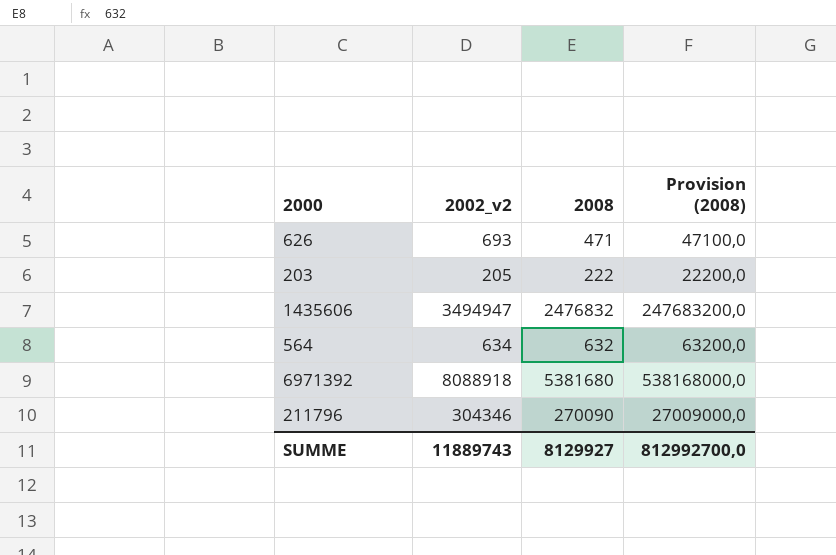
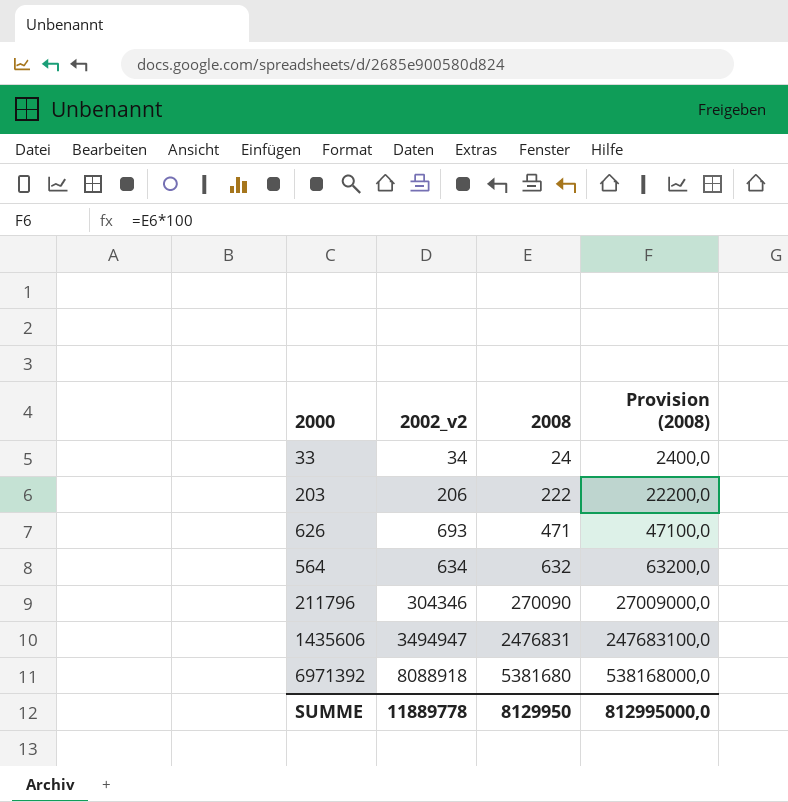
row order: none -> 2008 ascending
row 33: none -> 34 | 24 | 2400,0
203 | 2002_v2: 205 -> 206
1435606 | 2008: 2476832 -> 2476831
1435606 | Provision (2008): 247683200,0 -> 247683100,0
SUMME | 2002_v2: 11889743 -> 11889778
SUMME | 2008: 8129927 -> 8129950
SUMME | Provision (2008): 812992700,0 -> 812995000,0

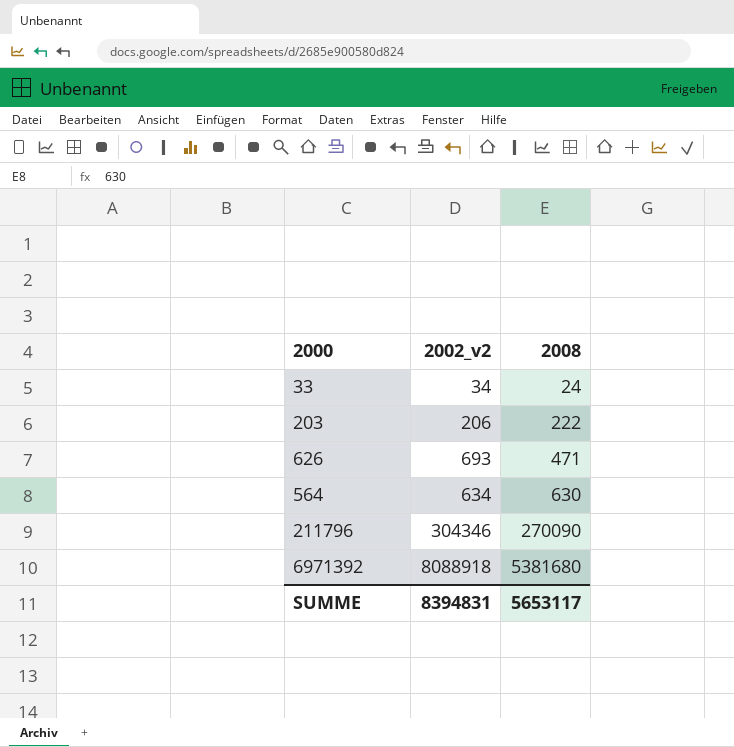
column Provision (2008) | formula: [2008] * 100 -> none
row 1435606: 3494947 | 2476831 | 247683100,0 -> none
564 | 2008: 632 -> 630
SUMME | 2002_v2: 11889778 -> 8394831
SUMME | 2008: 8129950 -> 5653117

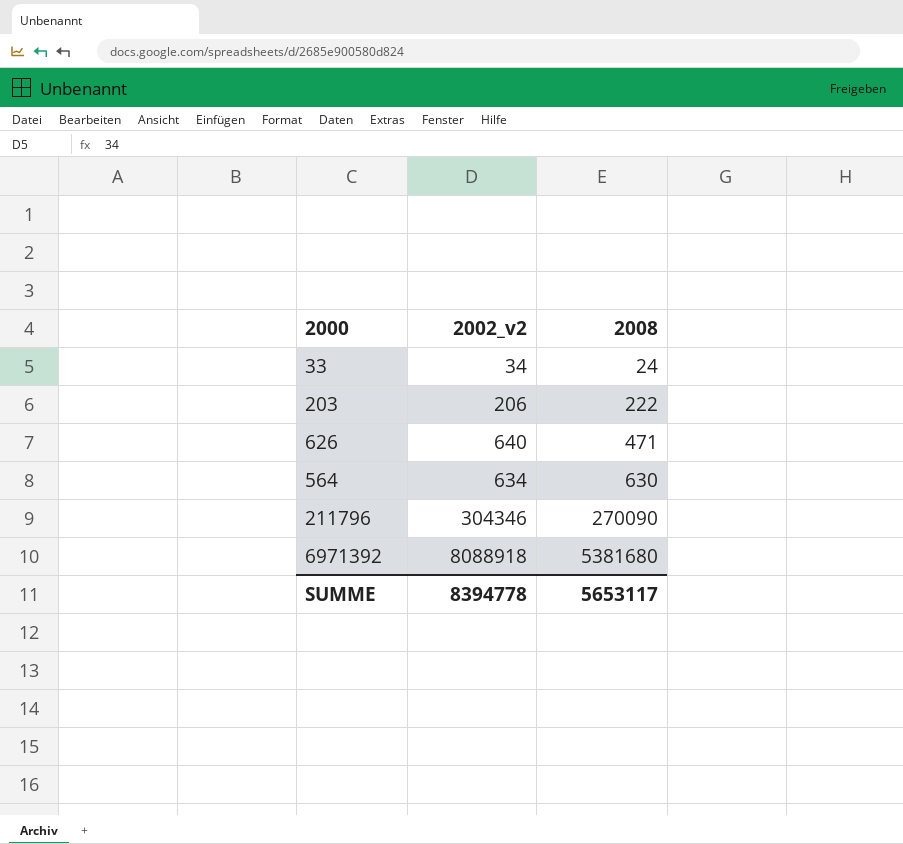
626 | 2002_v2: 693 -> 640
SUMME | 2002_v2: 8394831 -> 8394778

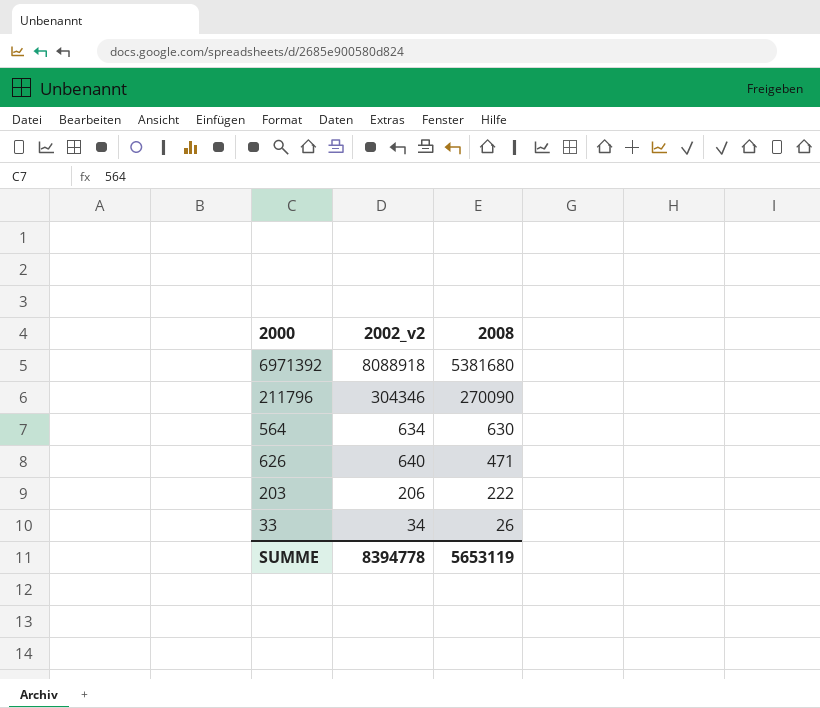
row order: 2008 ascending -> 2008 descending
33 | 2008: 24 -> 26
SUMME | 2008: 5653117 -> 5653119

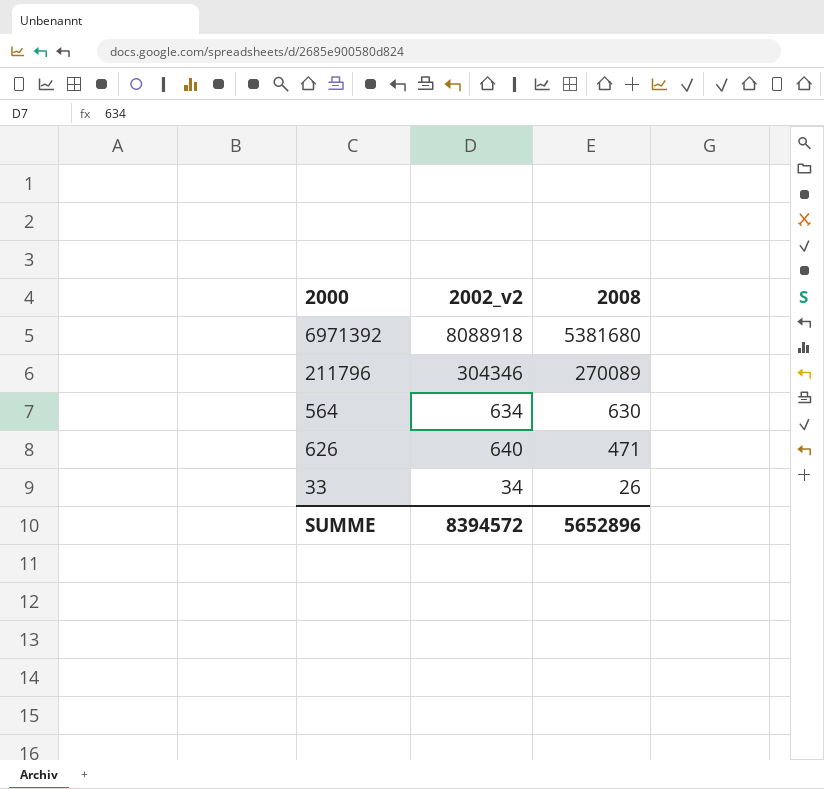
row 203: 206 | 222 -> none
211796 | 2008: 270090 -> 270089
SUMME | 2002_v2: 8394778 -> 8394572
SUMME | 2008: 5653119 -> 5652896

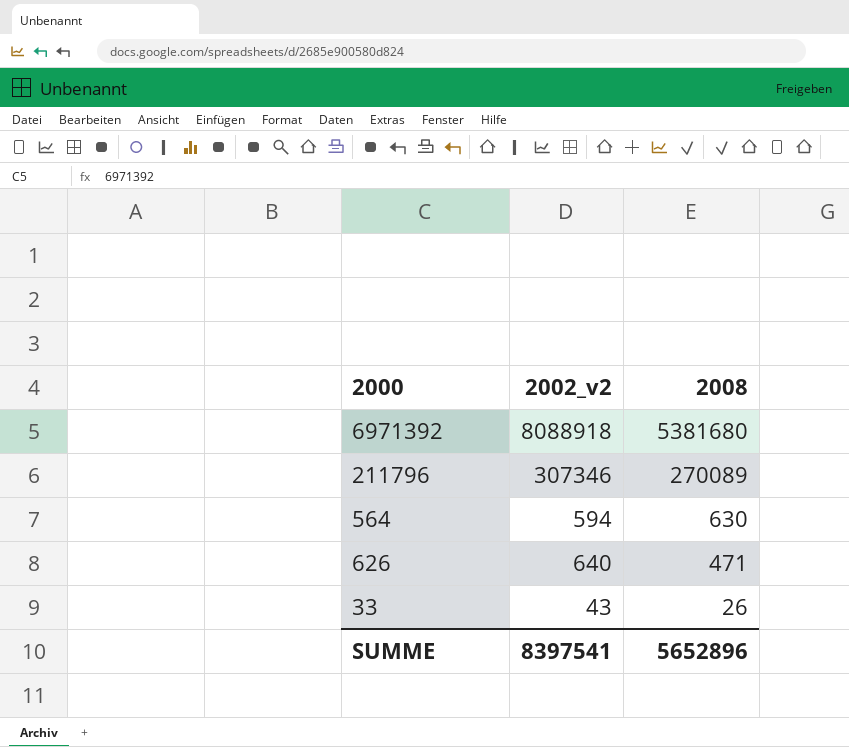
211796 | 2002_v2: 304346 -> 307346
564 | 2002_v2: 634 -> 594
33 | 2002_v2: 34 -> 43
SUMME | 2002_v2: 8394572 -> 8397541

